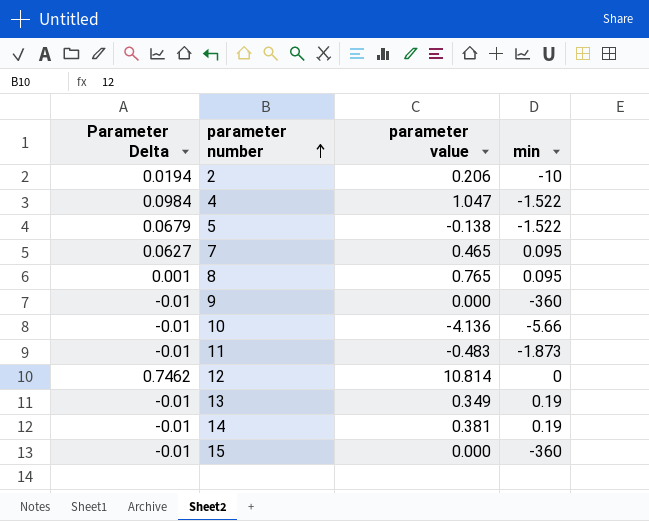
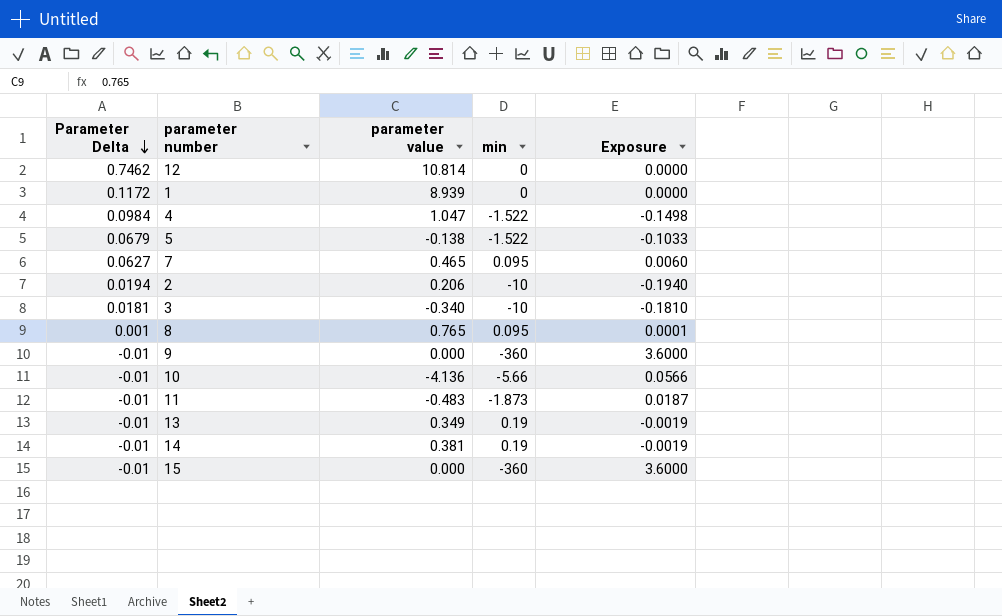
row order: parameter number ascending -> Parameter Delta descending
column Exposure | formula: none -> [Parameter Delta] * [min]
row 1: none -> 0.1172 | 8.939 | 0 | 0.0000
row 3: none -> 0.0181 | -0.340 | -10 | -0.1810

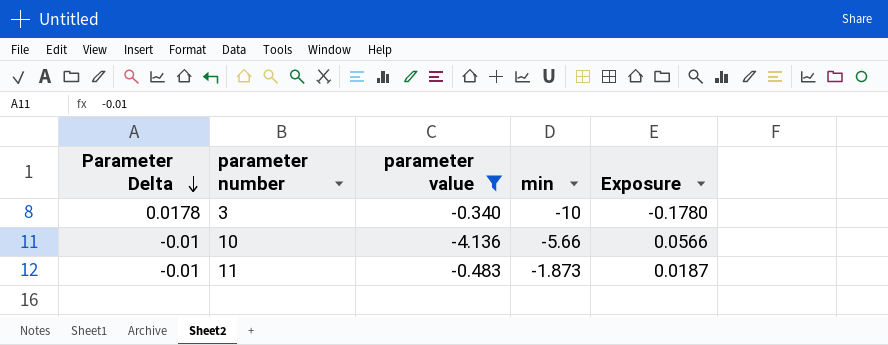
filter: none -> parameter value <= -0.340
3 | Parameter Delta: 0.0181 -> 0.0178
3 | Exposure: -0.1810 -> -0.1780

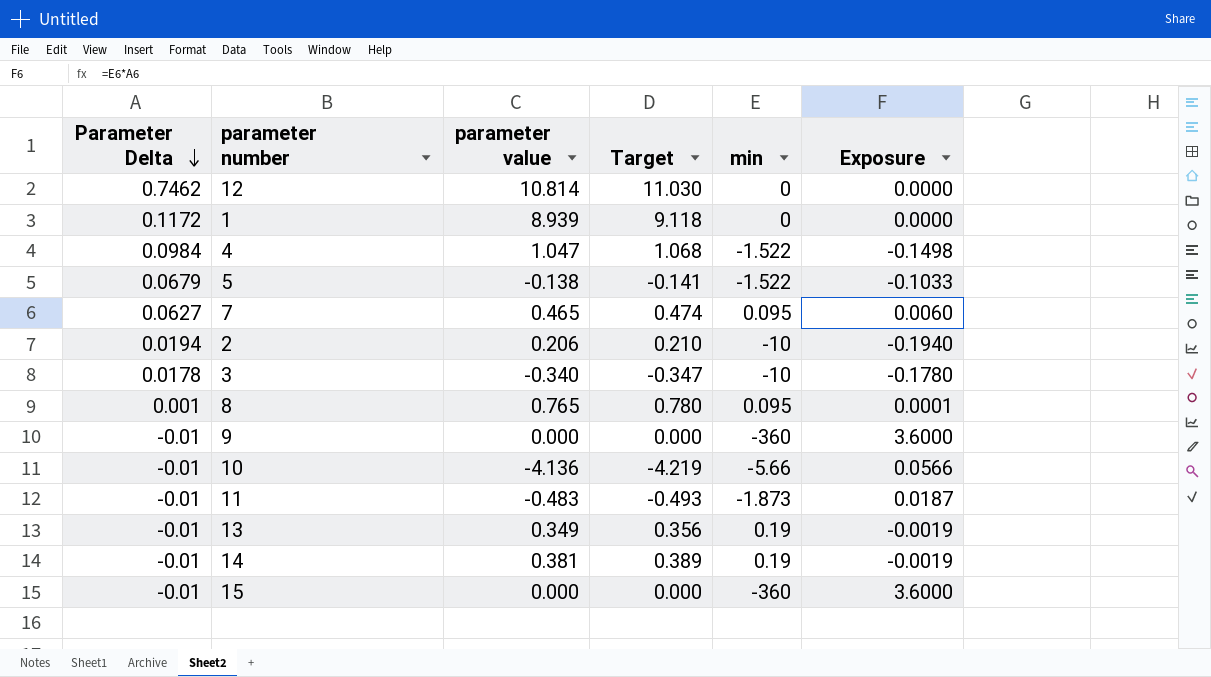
filter: parameter value <= -0.340 -> none
column Target | formula: none -> [parameter value] * 1.02

